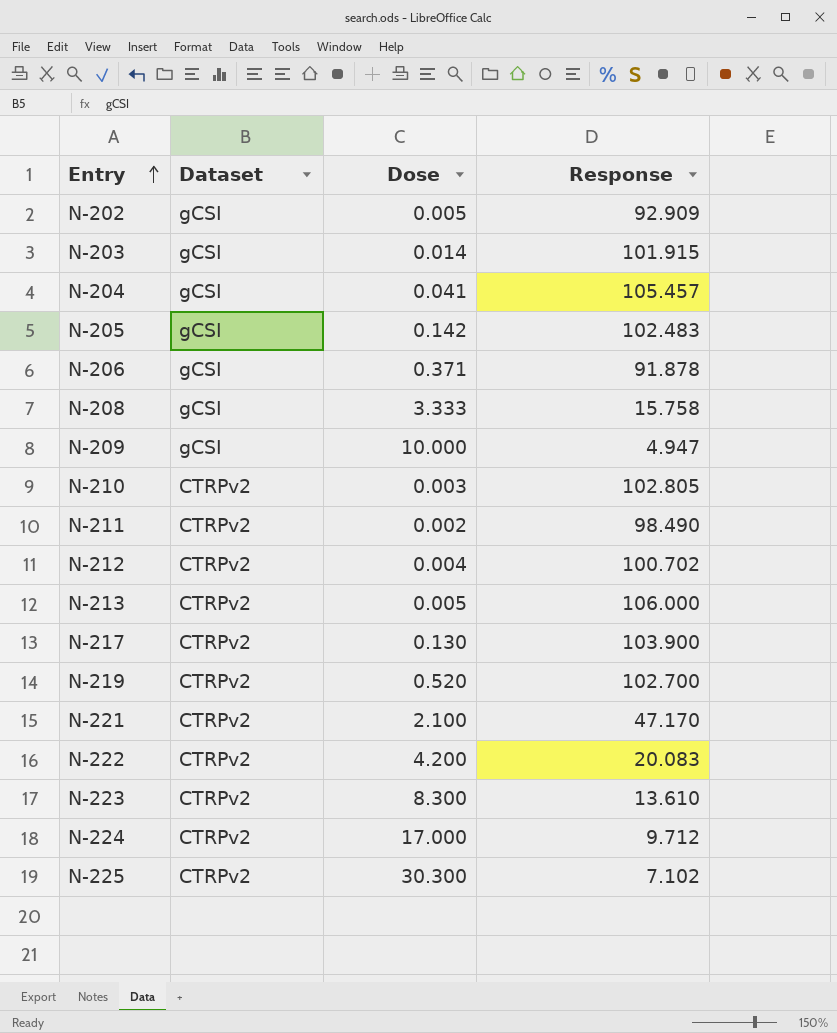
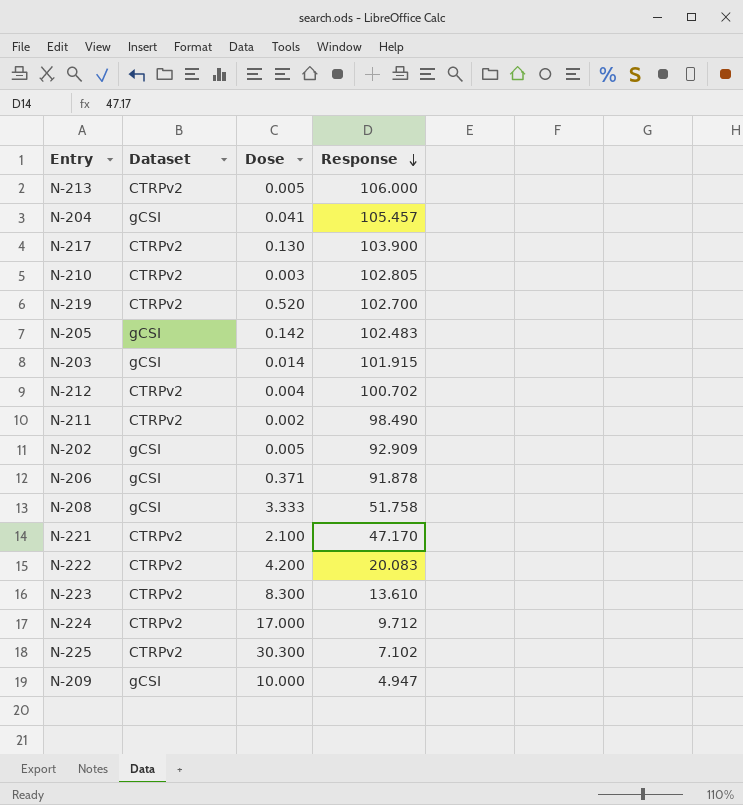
row order: Entry ascending -> Response descending
N-208 | Response: 15.758 -> 51.758

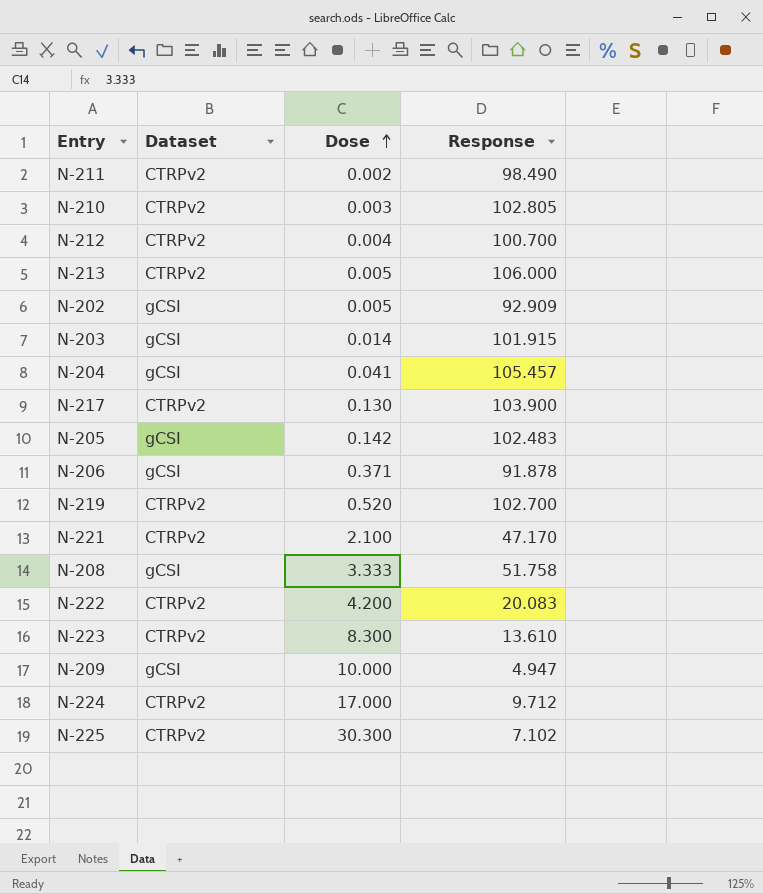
row order: Response descending -> Dose ascending
N-212 | Response: 100.702 -> 100.700

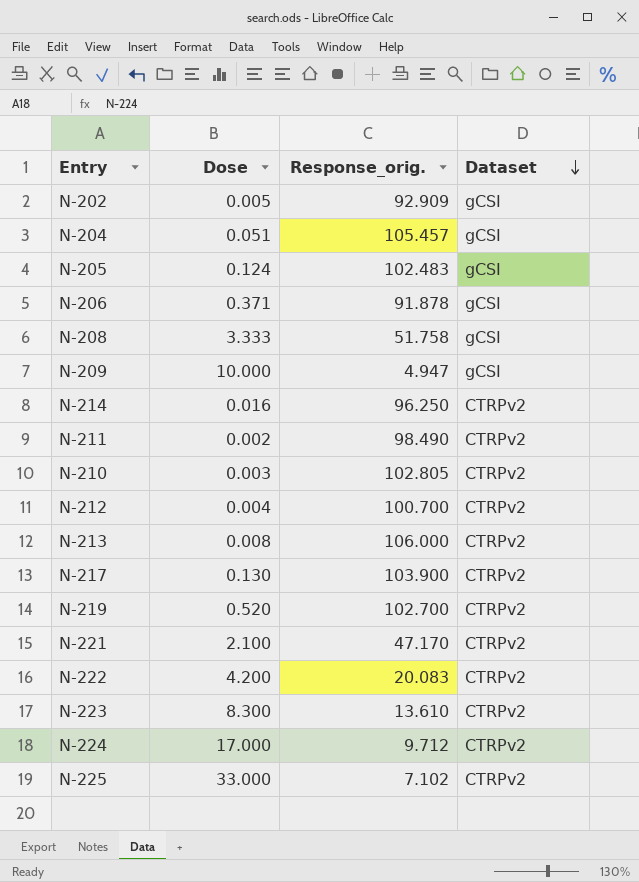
row order: Dose ascending -> Dataset descending
column name: Response -> Response_orig.
column Dataset | position: 2 -> 4
row N-203: gCSI | 0.014 | 101.915 -> none
N-204 | Dose: 0.041 -> 0.051
N-205 | Dose: 0.142 -> 0.124
row N-214: none -> 0.016 | 96.250 | CTRPv2
N-213 | Dose: 0.005 -> 0.008
N-225 | Dose: 30.300 -> 33.000

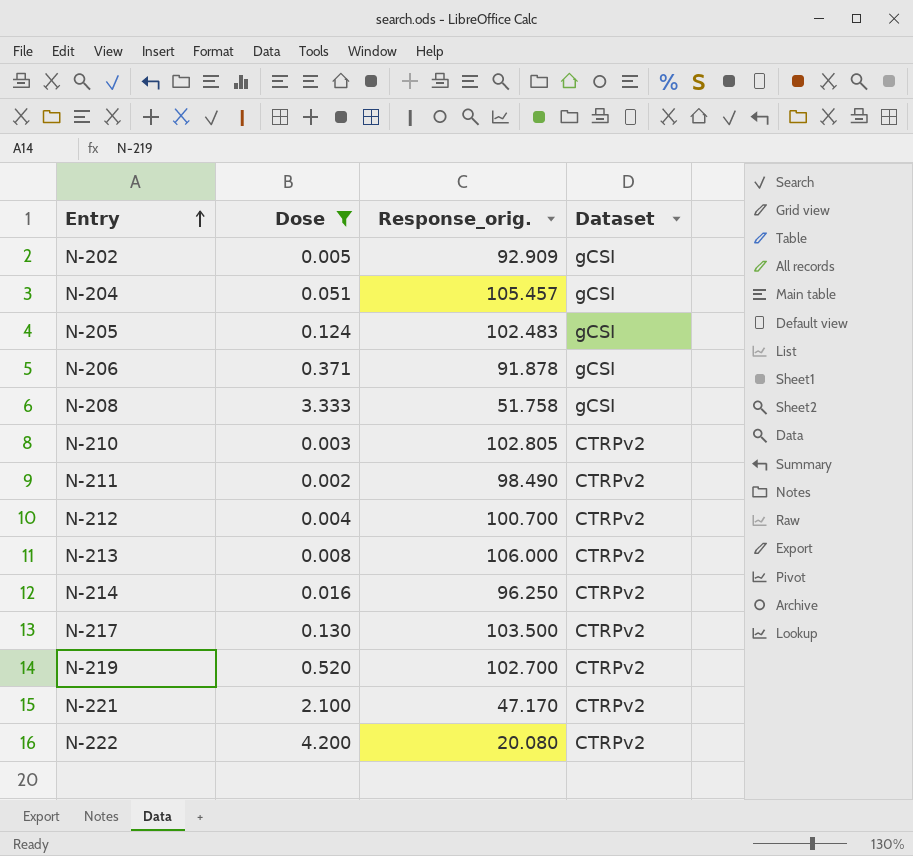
filter: none -> Dose <= 4.200
row order: Dataset descending -> Entry ascending
N-217 | Response_orig.: 103.900 -> 103.500
N-222 | Response_orig.: 20.083 -> 20.080

